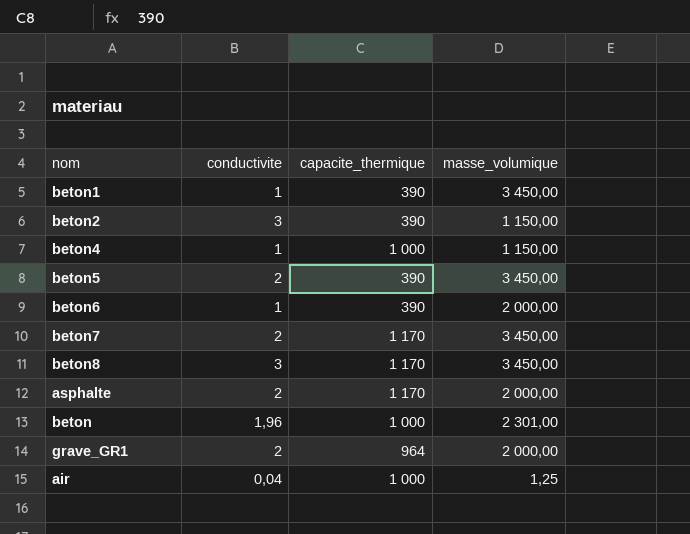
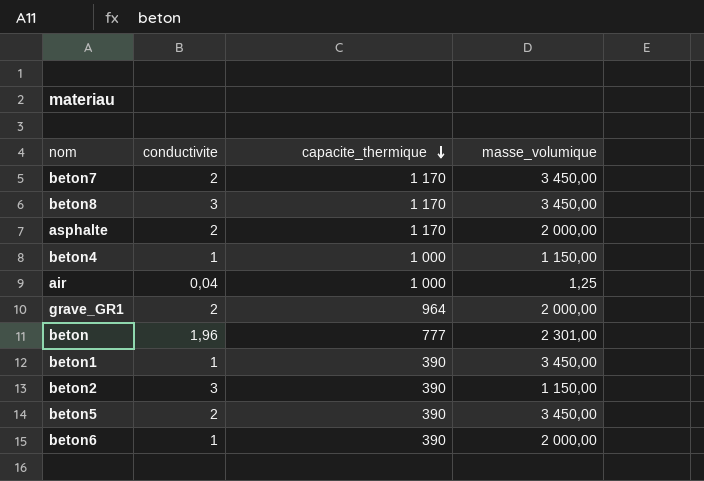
row order: none -> capacite_thermique descending
beton | capacite_thermique: 1 000 -> 777

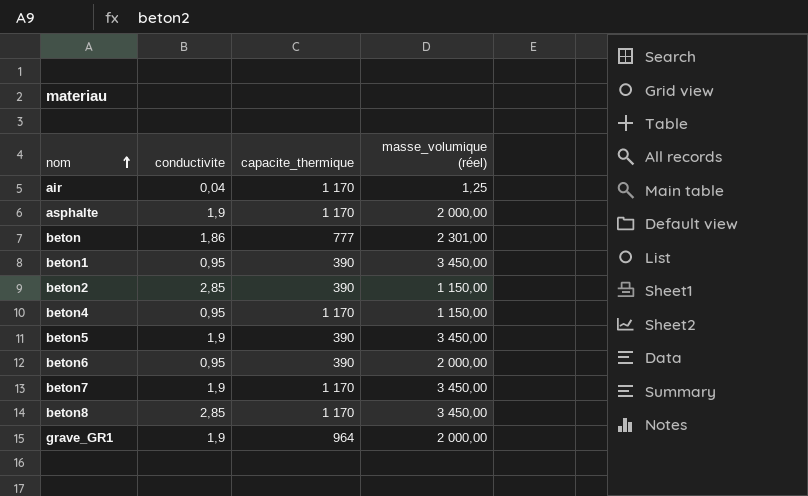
row order: capacite_thermique descending -> nom ascending
column name: masse_volumique -> masse_volumique (réel)
air | capacite_thermique: 1 000 -> 1 170
asphalte | conductivite: 2 -> 1,9
beton | conductivite: 1,96 -> 1,86
beton1 | conductivite: 1 -> 0,95
beton2 | conductivite: 3 -> 2,85
beton4 | conductivite: 1 -> 0,95
beton4 | capacite_thermique: 1 000 -> 1 170
beton5 | conductivite: 2 -> 1,9
beton6 | conductivite: 1 -> 0,95
beton7 | conductivite: 2 -> 1,9
beton8 | conductivite: 3 -> 2,85
grave_GR1 | conductivite: 2 -> 1,9

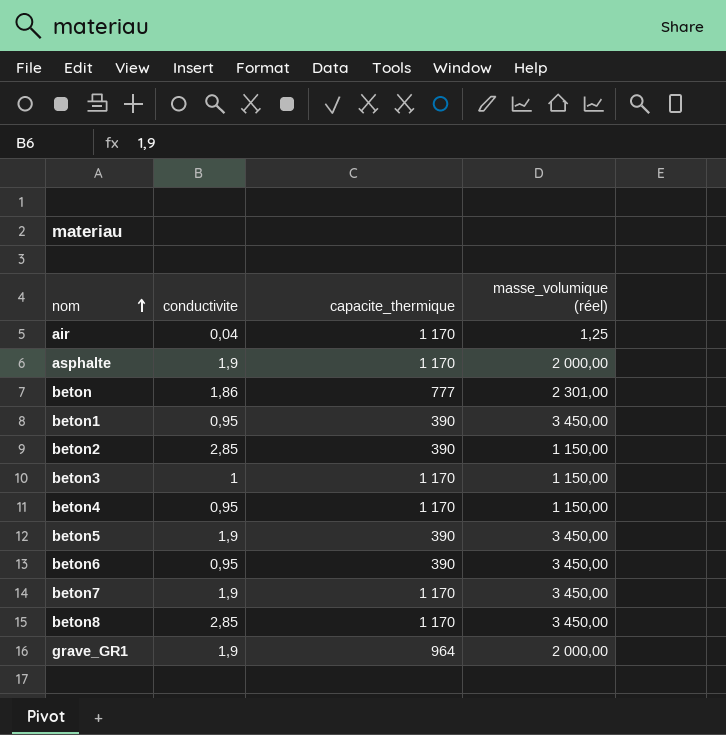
row beton3: none -> 1 | 1 170 | 1 150,00
beton6 | masse_volumique (réel): 2 000,00 -> 3 450,00

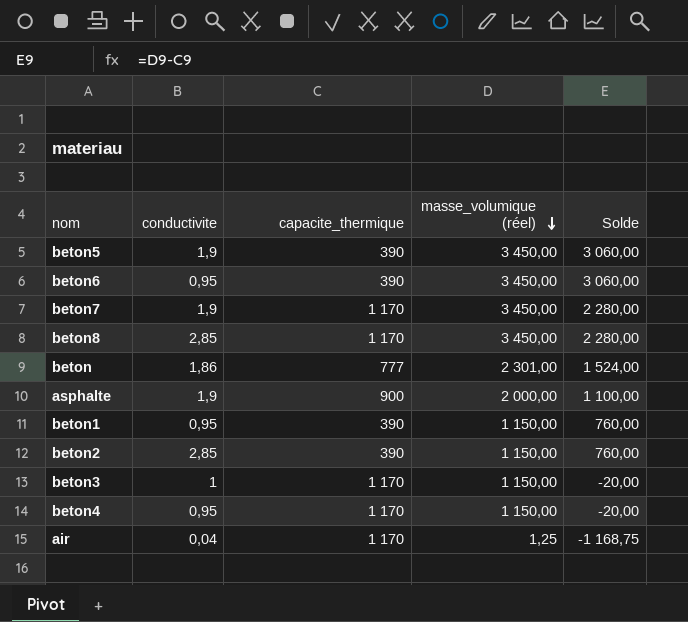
row order: nom ascending -> masse_volumique (réel) descending
column Solde | formula: none -> [masse_volumique (réel)] - [capacite_thermique]
row grave_GR1: 1,9 | 964 | 2 000,00 -> none
asphalte | capacite_thermique: 1 170 -> 900
beton1 | masse_volumique (réel): 3 450,00 -> 1 150,00

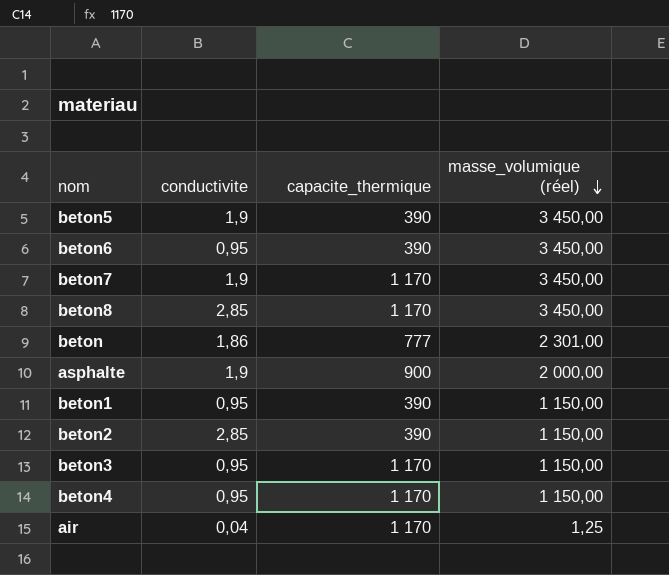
column Solde | formula: [masse_volumique (réel)] - [capacite_thermique] -> none
beton3 | conductivite: 1 -> 0,95

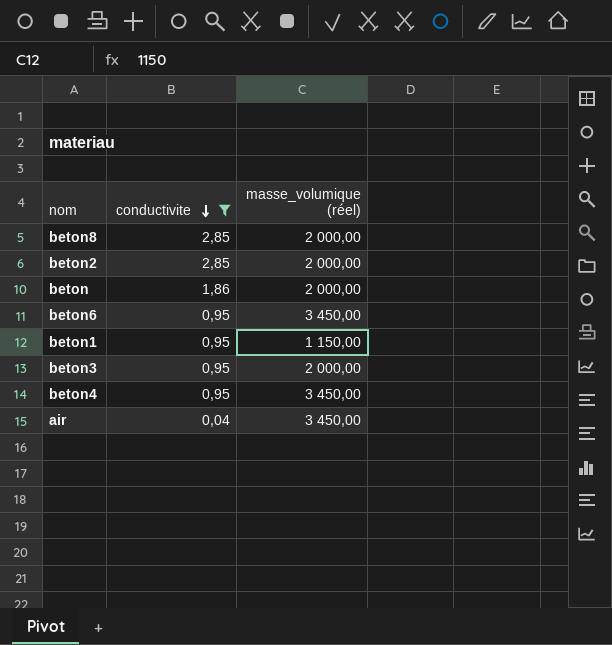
filter: none -> conductivite != 1,9
row order: masse_volumique (réel) descending -> conductivite descending
column capacite_thermique | position: 3 -> none
beton8 | masse_volumique (réel): 3 450,00 -> 2 000,00
beton2 | masse_volumique (réel): 1 150,00 -> 2 000,00
beton | masse_volumique (réel): 2 301,00 -> 2 000,00
beton3 | masse_volumique (réel): 1 150,00 -> 2 000,00
beton4 | masse_volumique (réel): 1 150,00 -> 3 450,00
air | masse_volumique (réel): 1,25 -> 3 450,00

